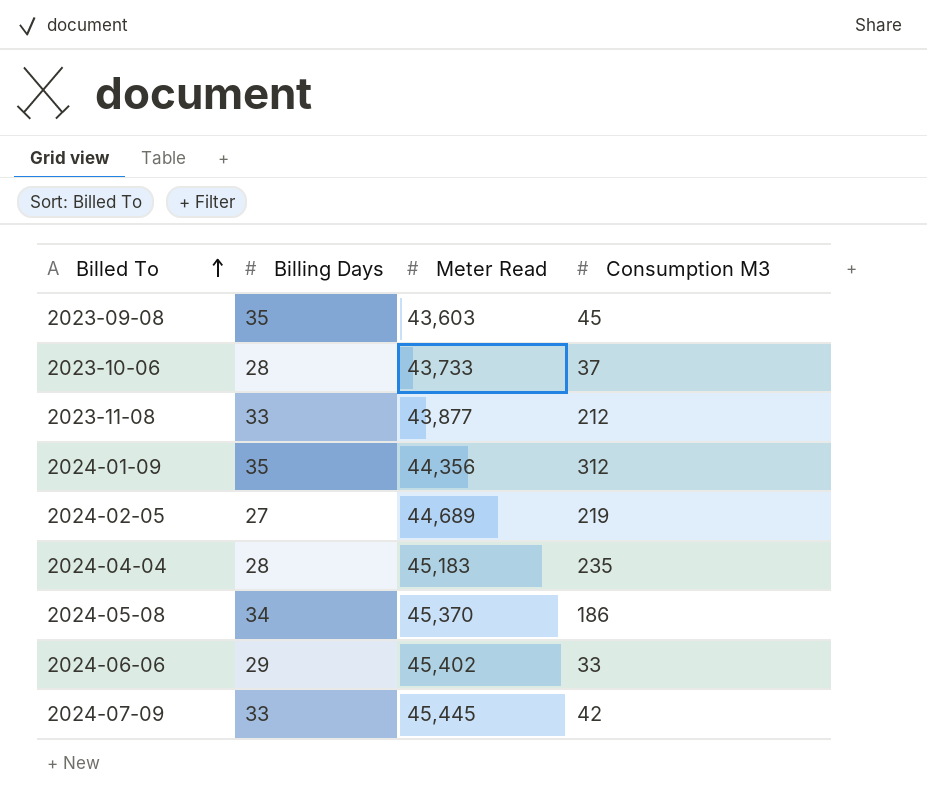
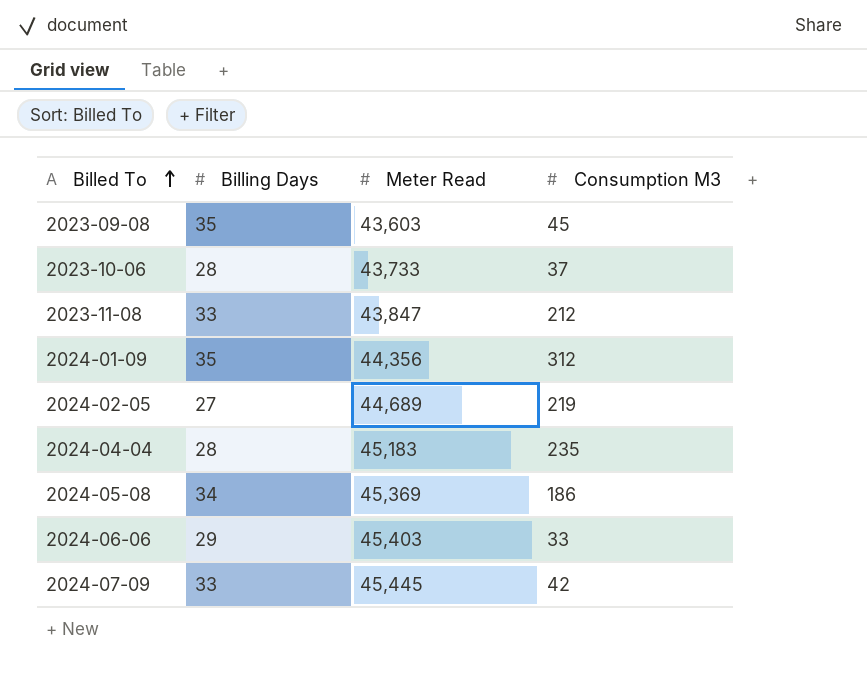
2023-11-08 | Meter Read: 43,877 -> 43,847
2024-05-08 | Meter Read: 45,370 -> 45,369
2024-06-06 | Meter Read: 45,402 -> 45,403

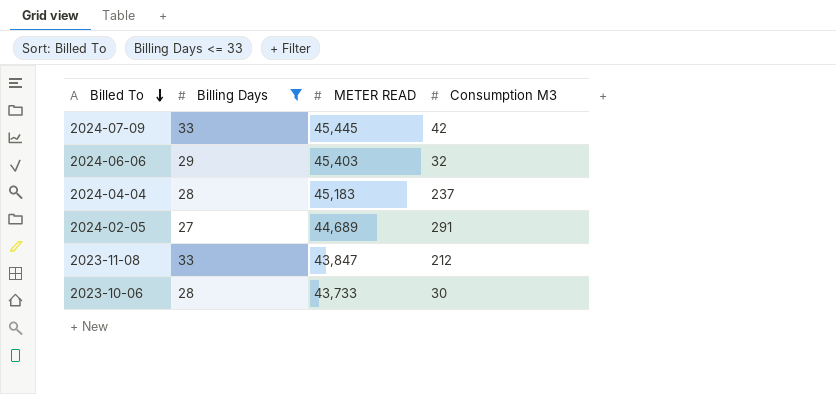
filter: none -> Billing Days <= 33
row order: Billed To ascending -> Billed To descending
column name: Meter Read -> METER READ
2024-06-06 | Consumption M3: 33 -> 32
2024-04-04 | Consumption M3: 235 -> 237
2024-02-05 | Consumption M3: 219 -> 291
2023-10-06 | Consumption M3: 37 -> 30

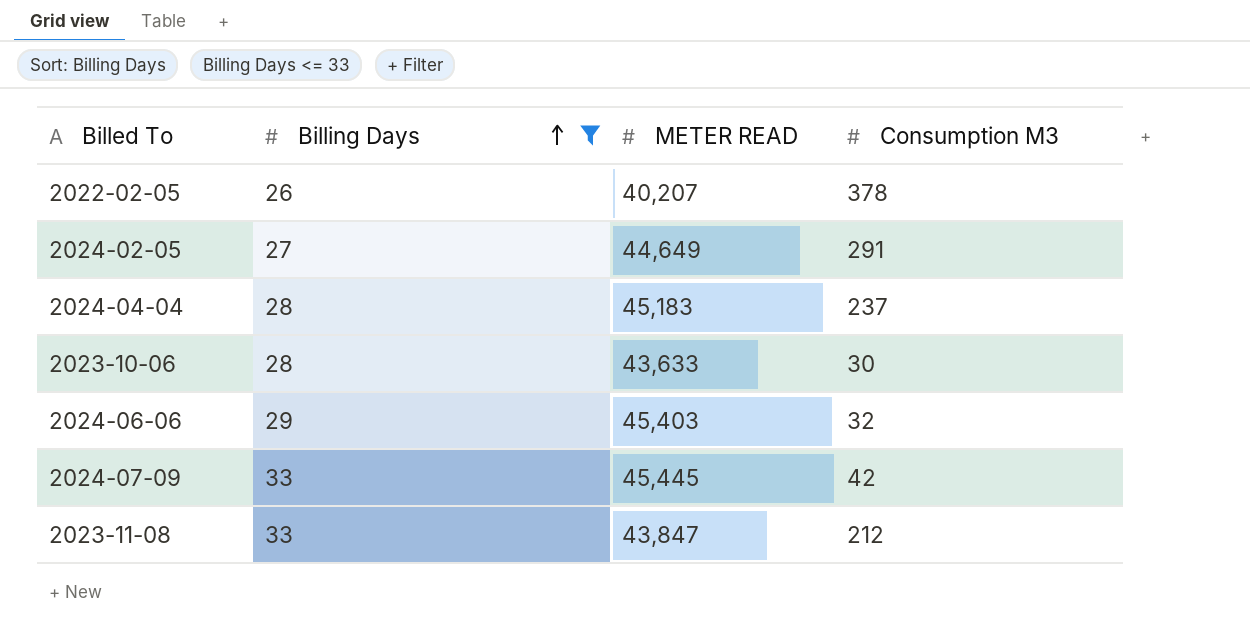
row order: Billed To descending -> Billing Days ascending
row 2022-02-05: none -> 26 | 40,207 | 378
2024-02-05 | METER READ: 44,689 -> 44,649
2023-10-06 | METER READ: 43,733 -> 43,633

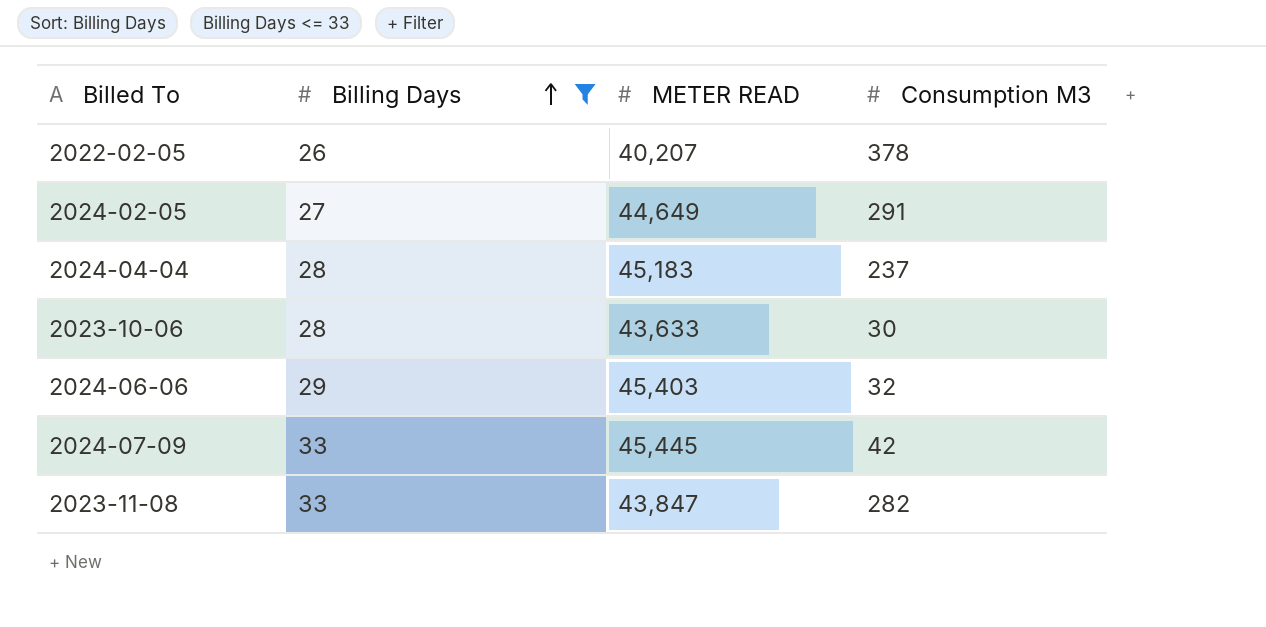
2023-11-08 | Consumption M3: 212 -> 282

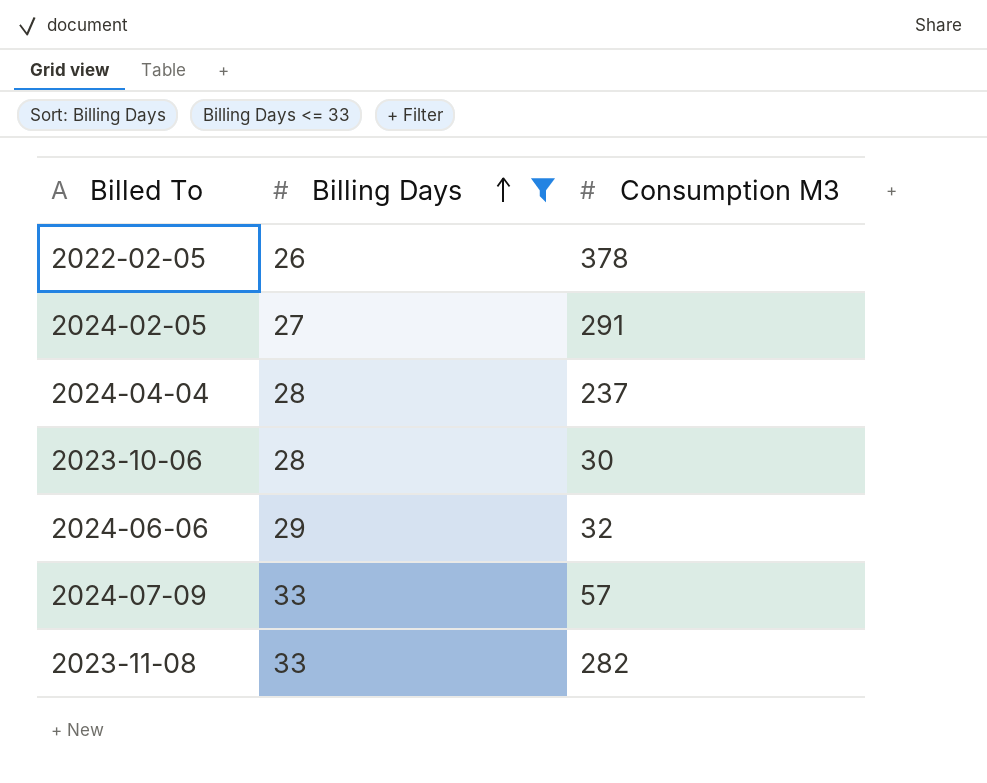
column METER READ | position: 3 -> none
2024-07-09 | Consumption M3: 42 -> 57

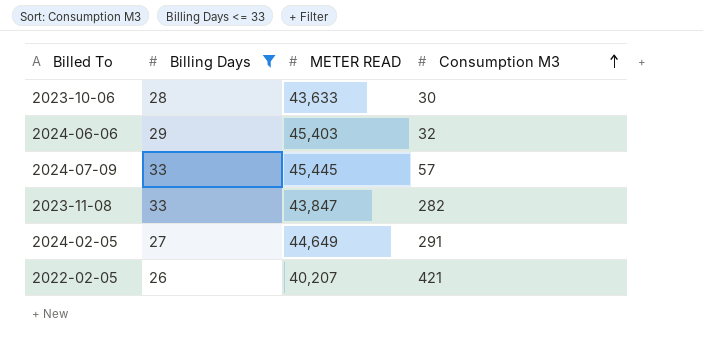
row order: Billing Days ascending -> Consumption M3 ascending
column METER READ | position: none -> 3
row 2024-04-04: 28 | 237 -> none
2022-02-05 | Consumption M3: 378 -> 421

